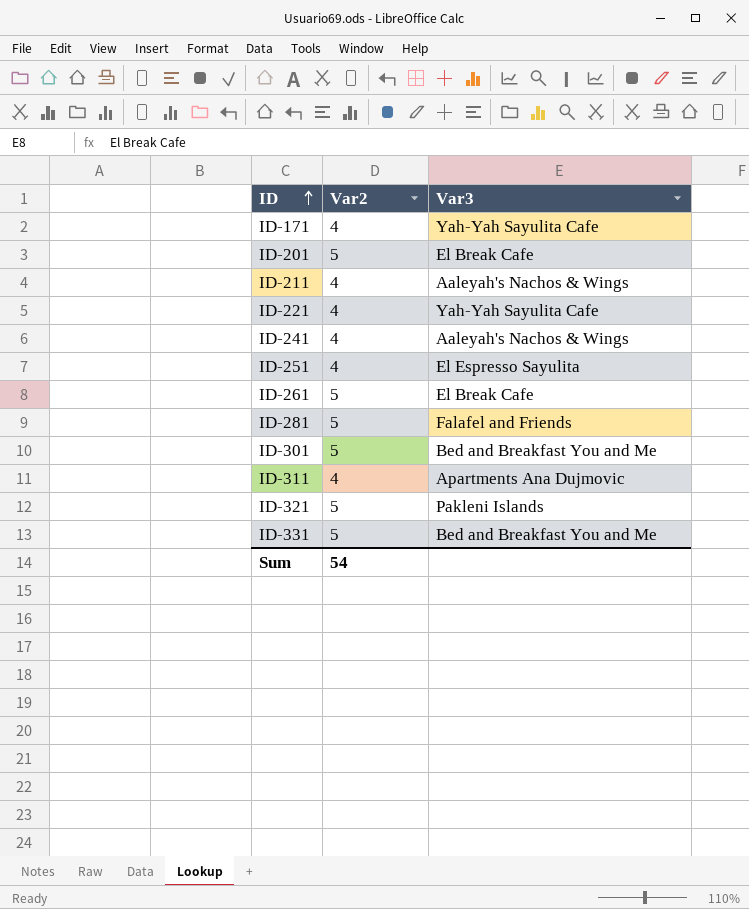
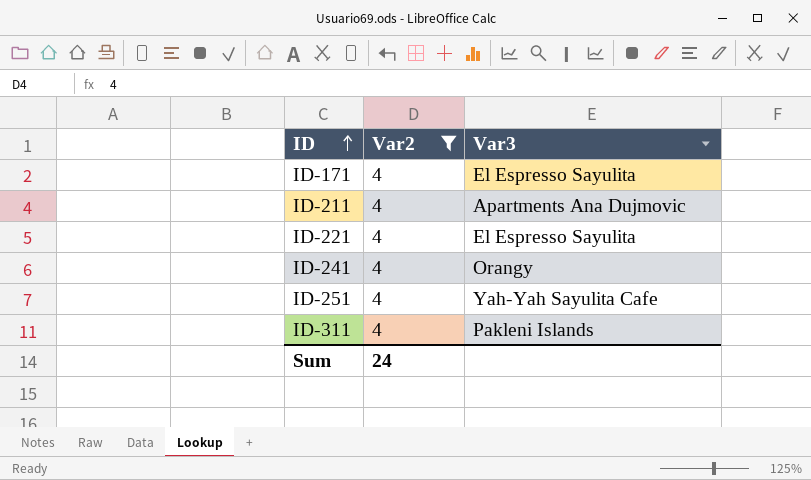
filter: none -> Var2 = 4
ID-171 | Var3: Yah-Yah Sayulita Cafe -> El Espresso Sayulita
ID-211 | Var3: Aaleyah's Nachos & Wings -> Apartments Ana Dujmovic
ID-221 | Var3: Yah-Yah Sayulita Cafe -> El Espresso Sayulita
ID-241 | Var3: Aaleyah's Nachos & Wings -> Orangy
ID-251 | Var3: El Espresso Sayulita -> Yah-Yah Sayulita Cafe
ID-311 | Var3: Apartments Ana Dujmovic -> Pakleni Islands
Sum | Var2: 54 -> 24

